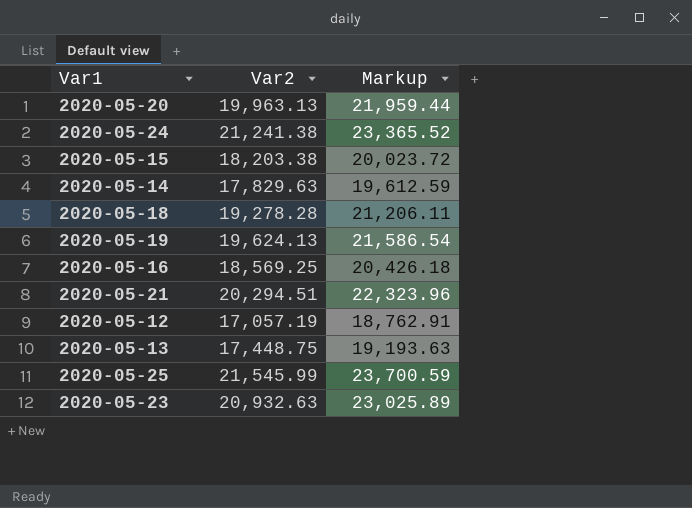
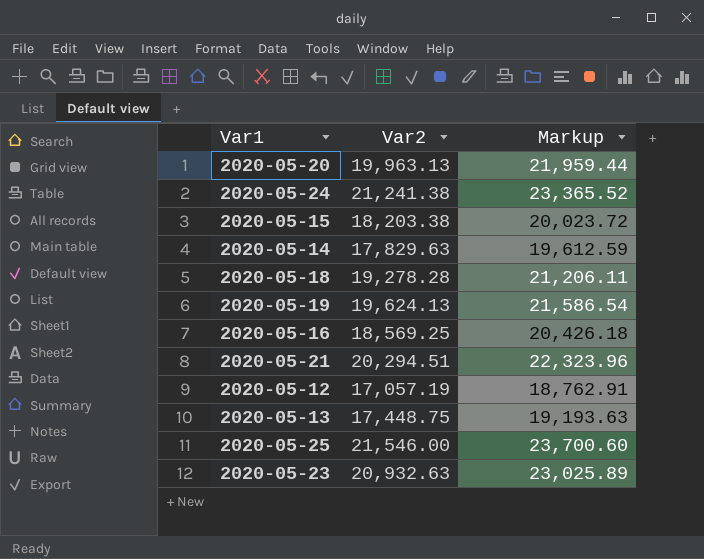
2020-05-25 | Var2: 21,545.99 -> 21,546.00
2020-05-25 | Markup: 23,700.59 -> 23,700.60

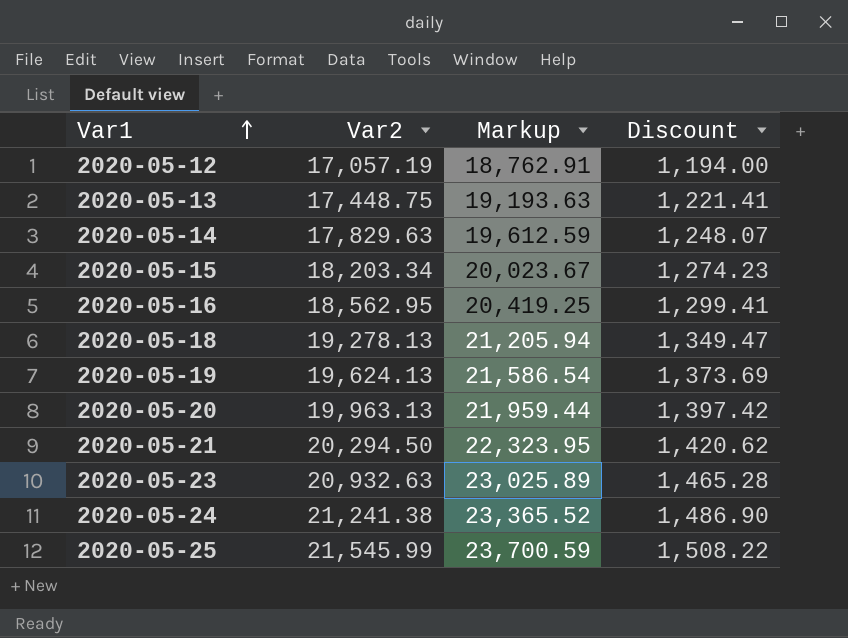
row order: none -> Var1 ascending
column Discount | formula: none -> [Var2] * 0.07
2020-05-15 | Var2: 18,203.38 -> 18,203.34
2020-05-15 | Markup: 20,023.72 -> 20,023.67
2020-05-16 | Var2: 18,569.25 -> 18,562.95
2020-05-16 | Markup: 20,426.18 -> 20,419.25
2020-05-18 | Var2: 19,278.28 -> 19,278.13
2020-05-18 | Markup: 21,206.11 -> 21,205.94
2020-05-21 | Var2: 20,294.51 -> 20,294.50
2020-05-21 | Markup: 22,323.96 -> 22,323.95
2020-05-25 | Var2: 21,546.00 -> 21,545.99
2020-05-25 | Markup: 23,700.60 -> 23,700.59

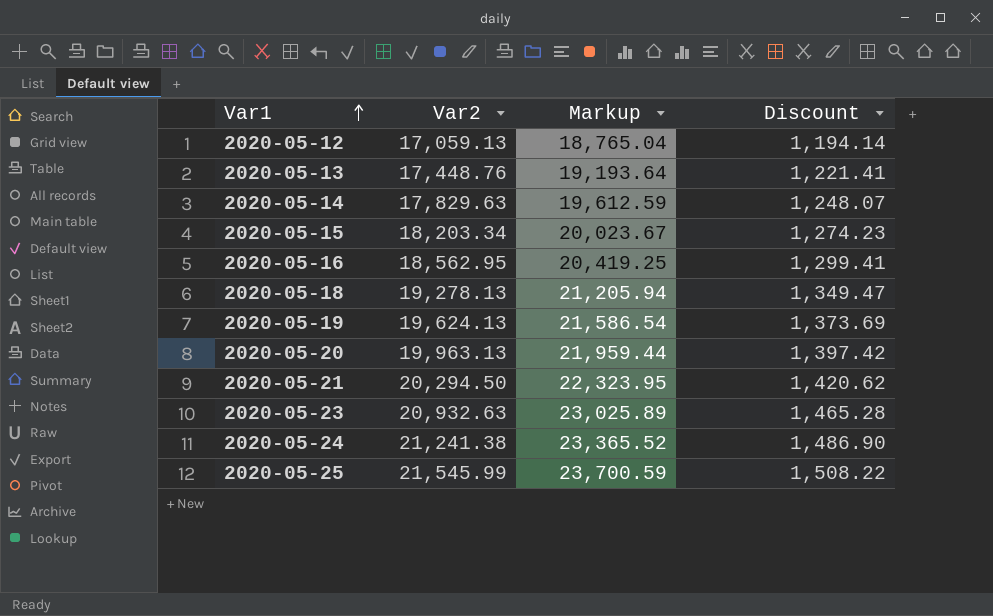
2020-05-12 | Var2: 17,057.19 -> 17,059.13
2020-05-12 | Markup: 18,762.91 -> 18,765.04
2020-05-12 | Discount: 1,194.00 -> 1,194.14
2020-05-13 | Var2: 17,448.75 -> 17,448.76
2020-05-13 | Markup: 19,193.63 -> 19,193.64

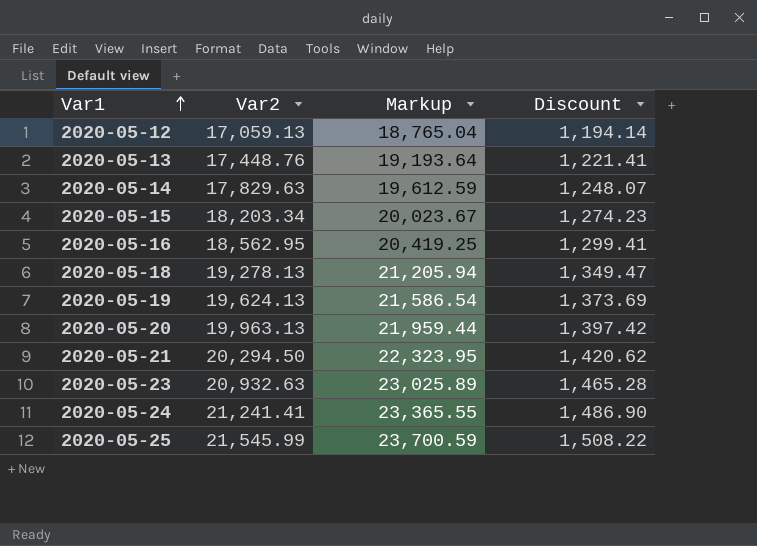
2020-05-24 | Var2: 21,241.38 -> 21,241.41
2020-05-24 | Markup: 23,365.52 -> 23,365.55

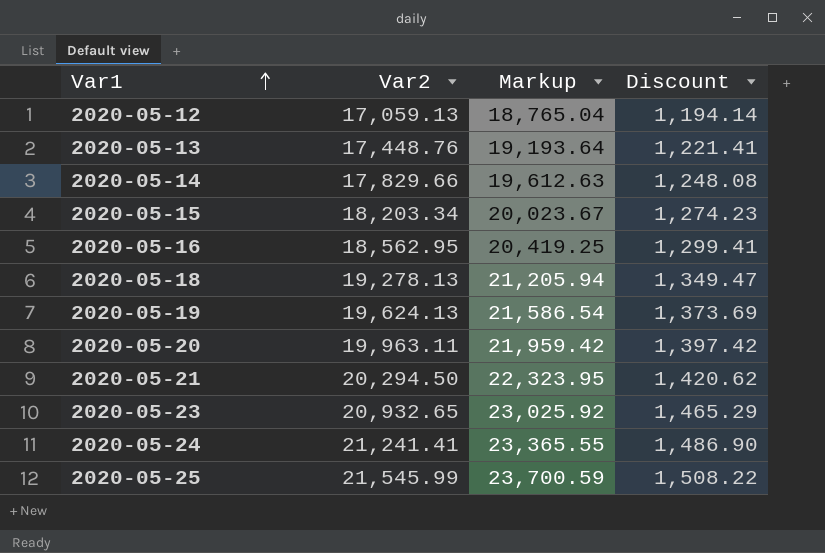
2020-05-14 | Var2: 17,829.63 -> 17,829.66
2020-05-14 | Markup: 19,612.59 -> 19,612.63
2020-05-14 | Discount: 1,248.07 -> 1,248.08
2020-05-20 | Var2: 19,963.13 -> 19,963.11
2020-05-20 | Markup: 21,959.44 -> 21,959.42
2020-05-23 | Var2: 20,932.63 -> 20,932.65
2020-05-23 | Markup: 23,025.89 -> 23,025.92
2020-05-23 | Discount: 1,465.28 -> 1,465.29

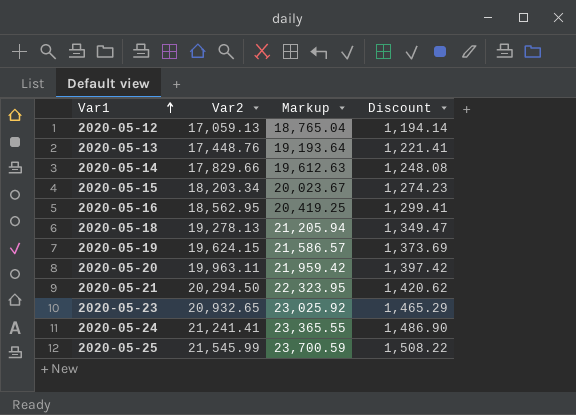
2020-05-19 | Var2: 19,624.13 -> 19,624.15
2020-05-19 | Markup: 21,586.54 -> 21,586.57

